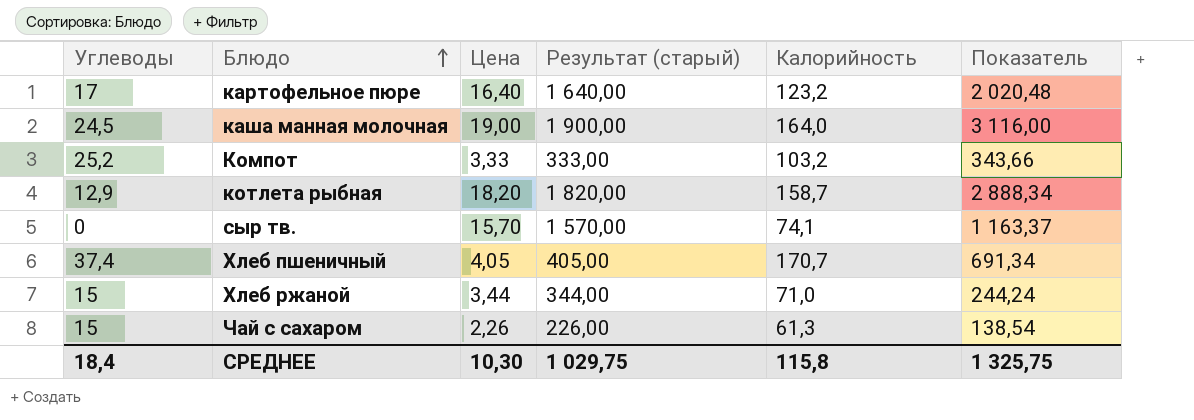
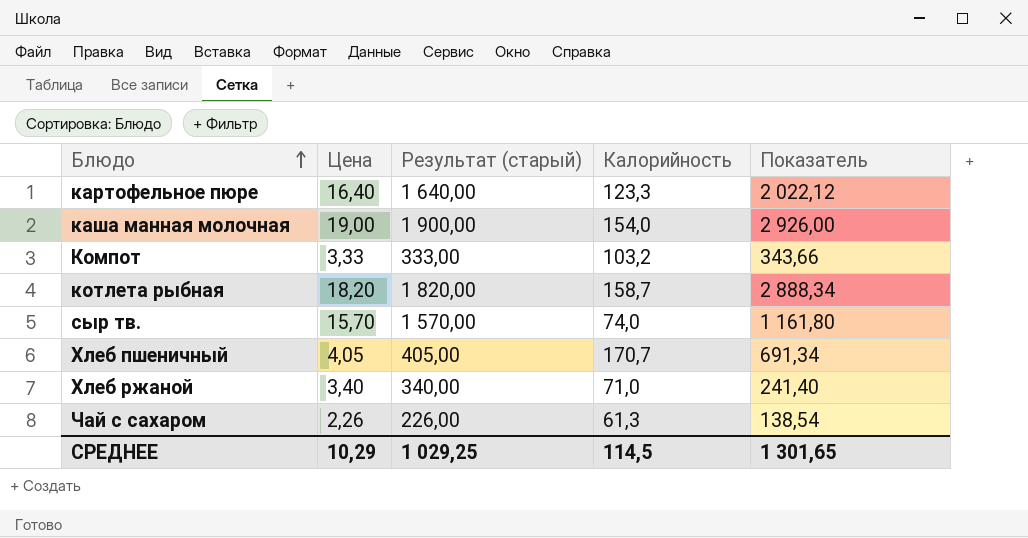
column Углеводы | position: 1 -> none
картофельное пюре | Калорийность: 123,2 -> 123,3
картофельное пюре | Показатель: 2 020,48 -> 2 022,12
каша манная молочная | Калорийность: 164,0 -> 154,0
каша манная молочная | Показатель: 3 116,00 -> 2 926,00
сыр тв. | Калорийность: 74,1 -> 74,0
сыр тв. | Показатель: 1 163,37 -> 1 161,80
Хлеб ржаной | Цена: 3,44 -> 3,40
Хлеб ржаной | Результат (старый): 344,00 -> 340,00
Хлеб ржаной | Показатель: 244,24 -> 241,40
СРЕДНЕЕ | Цена: 10,30 -> 10,29
СРЕДНЕЕ | Результат (старый): 1 029,75 -> 1 029,25
СРЕДНЕЕ | Калорийность: 115,8 -> 114,5
СРЕДНЕЕ | Показатель: 1 325,75 -> 1 301,65

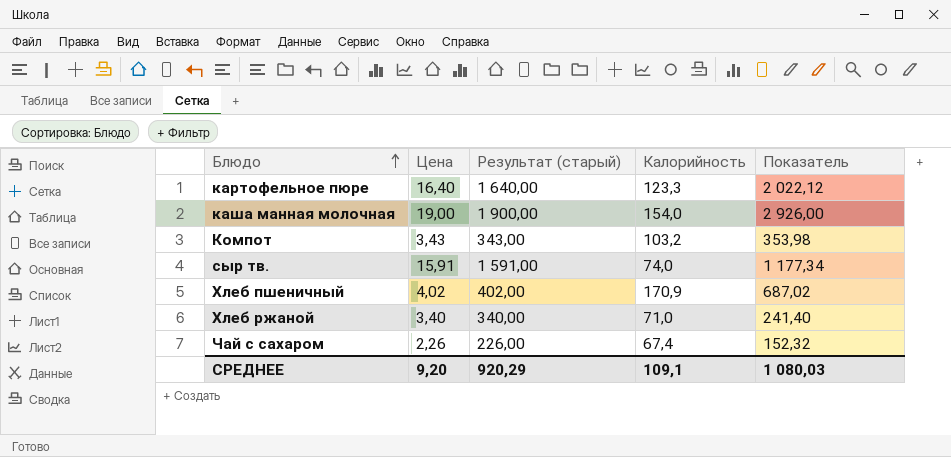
row котлета рыбная: 18,20 | 1 820,00 | 158,7 | 2 888,34 -> none
Компот | Цена: 3,33 -> 3,43
Компот | Результат (старый): 333,00 -> 343,00
Компот | Показатель: 343,66 -> 353,98
сыр тв. | Цена: 15,70 -> 15,91
сыр тв. | Результат (старый): 1 570,00 -> 1 591,00
сыр тв. | Показатель: 1 161,80 -> 1 177,34
Хлеб пшеничный | Цена: 4,05 -> 4,02
Хлеб пшеничный | Результат (старый): 405,00 -> 402,00
Хлеб пшеничный | Калорийность: 170,7 -> 170,9
Хлеб пшеничный | Показатель: 691,34 -> 687,02
Чай с сахаром | Калорийность: 61,3 -> 67,4
Чай с сахаром | Показатель: 138,54 -> 152,32
СРЕДНЕЕ | Цена: 10,29 -> 9,20
СРЕДНЕЕ | Результат (старый): 1 029,25 -> 920,29
СРЕДНЕЕ | Калорийность: 114,5 -> 109,1
СРЕДНЕЕ | Показатель: 1 301,65 -> 1 080,03

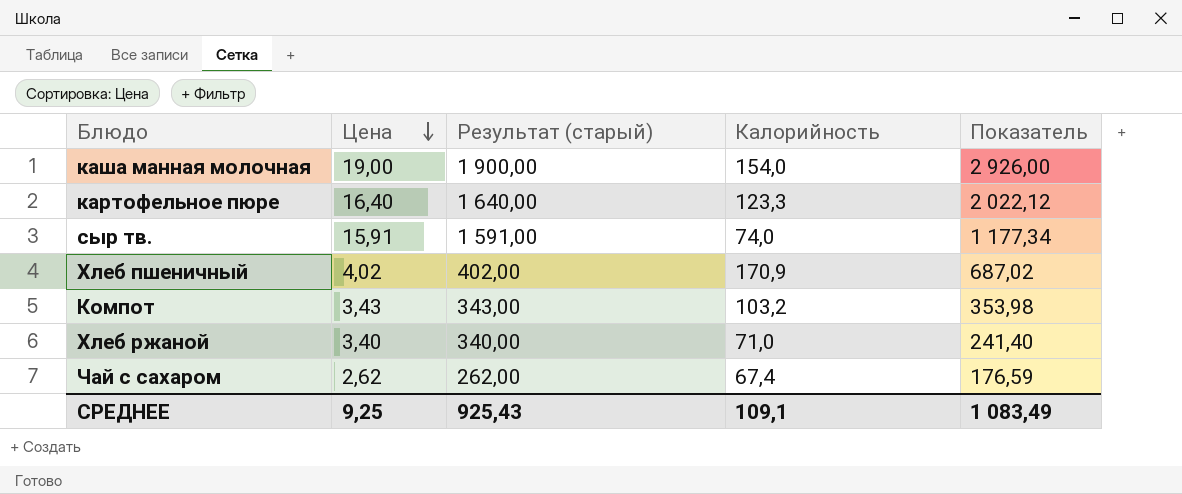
row order: Блюдо ascending -> Цена descending
Чай с сахаром | Цена: 2,26 -> 2,62
Чай с сахаром | Результат (старый): 226,00 -> 262,00
Чай с сахаром | Показатель: 152,32 -> 176,59
СРЕДНЕЕ | Цена: 9,20 -> 9,25
СРЕДНЕЕ | Результат (старый): 920,29 -> 925,43
СРЕДНЕЕ | Показатель: 1 080,03 -> 1 083,49

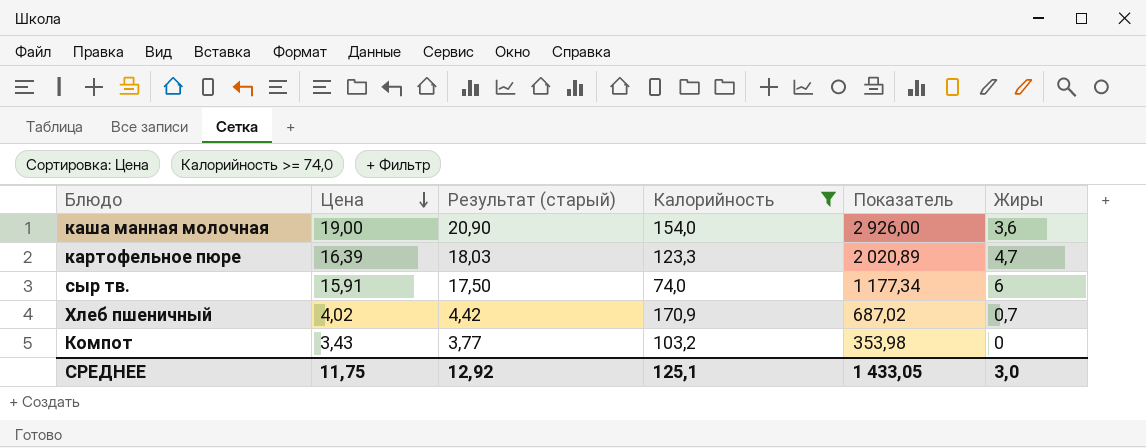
filter: none -> Калорийность >= 74,0
column Результат (старый) | formula: [Цена] * 100 -> [Цена] * 1,1
column Жиры | position: none -> 6
картофельное пюре | Цена: 16,40 -> 16,39
картофельное пюре | Показатель: 2 022,12 -> 2 020,89
СРЕДНЕЕ | Цена: 9,25 -> 11,75
СРЕДНЕЕ | Результат (старый): 925,43 -> 12,92
СРЕДНЕЕ | Калорийность: 109,1 -> 125,1
СРЕДНЕЕ | Показатель: 1 083,49 -> 1 433,05

